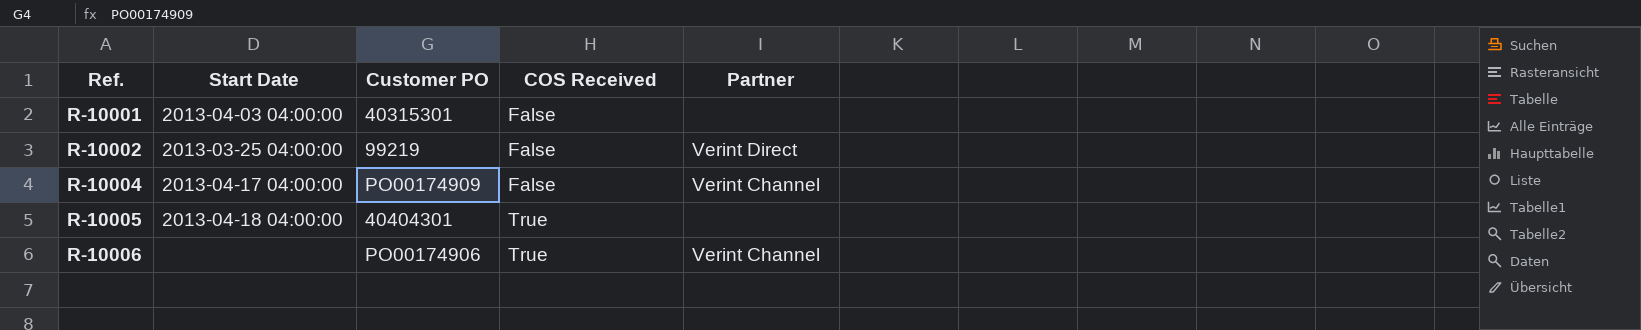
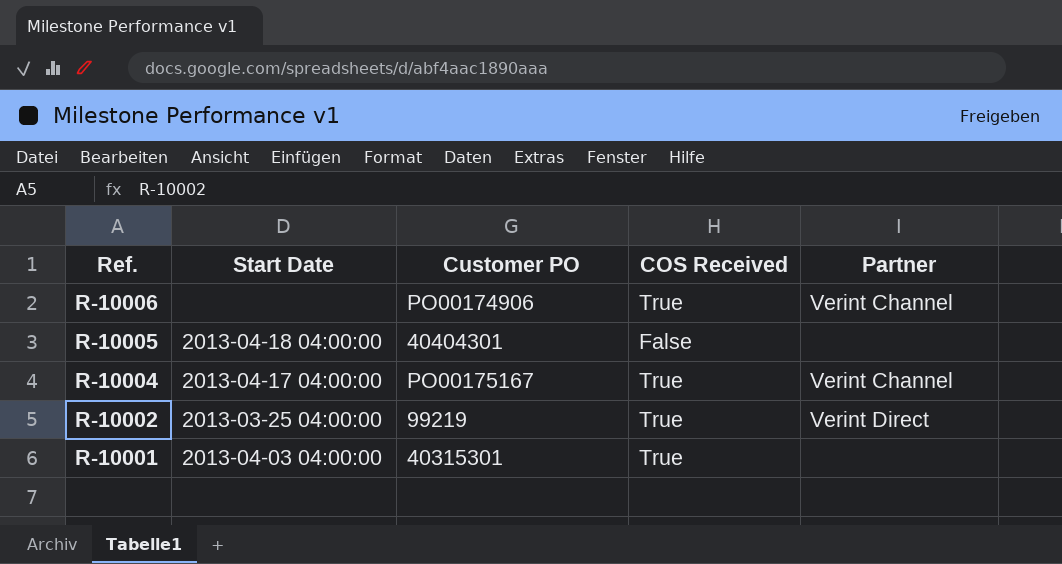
row order: Ref. ascending -> Ref. descending
R-10005 | COS Received: True -> False
R-10004 | Customer PO: PO00174909 -> PO00175167
R-10004 | COS Received: False -> True
R-10002 | COS Received: False -> True
R-10001 | COS Received: False -> True

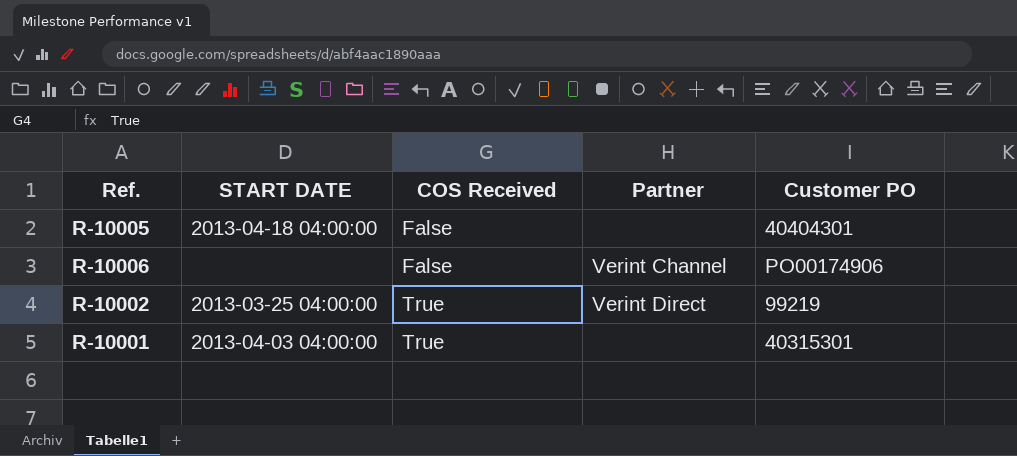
row order: Ref. descending -> COS Received ascending
column name: Start Date -> START DATE
column Customer PO | position: 3 -> 5
row R-10004: 2013-04-17 04:00:00 | PO00175167 | True | Verint Channel -> none
R-10006 | COS Received: True -> False

